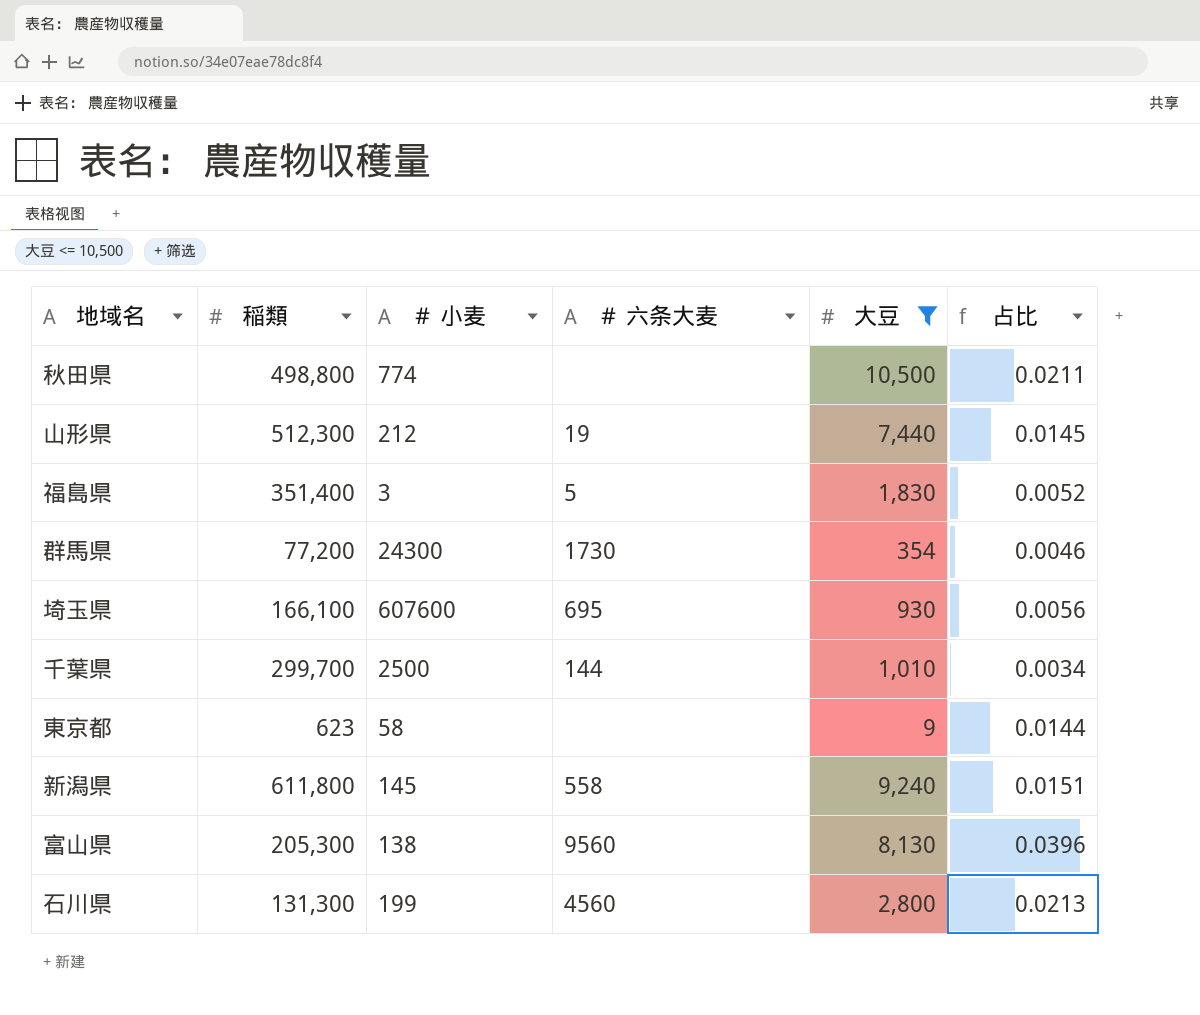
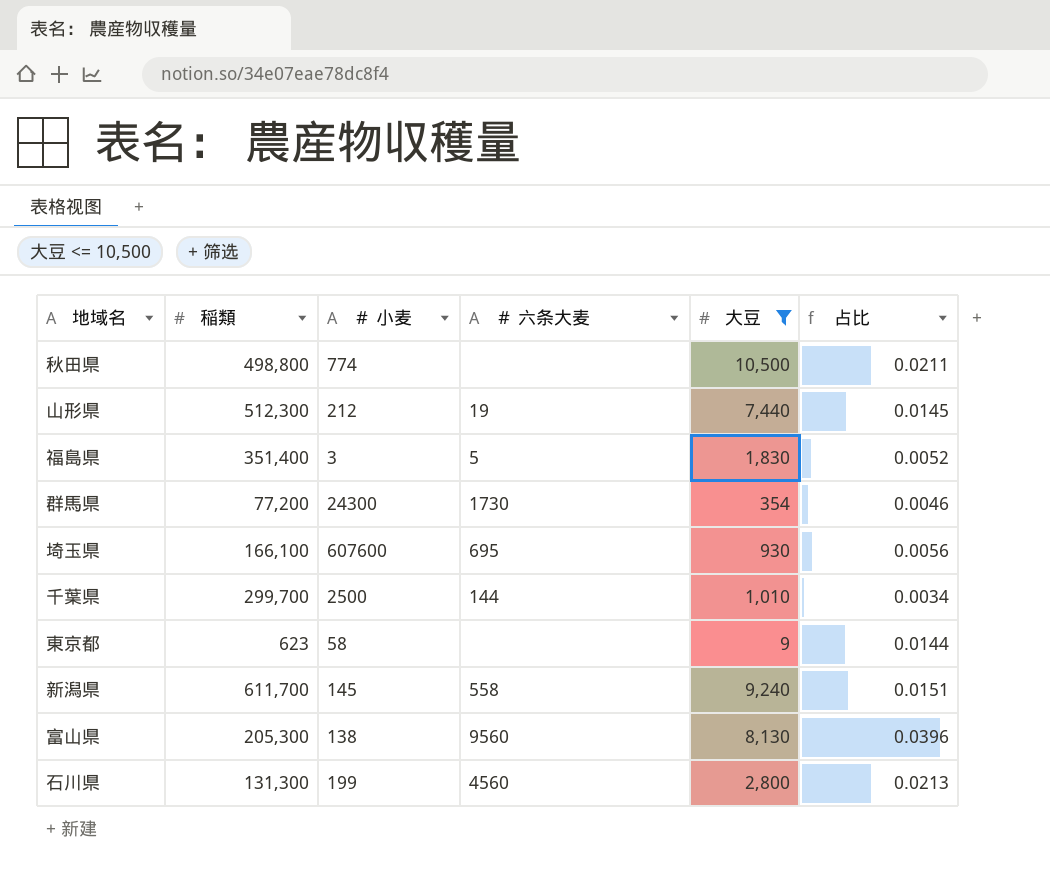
新潟県 | 稲類: 611,800 -> 611,700

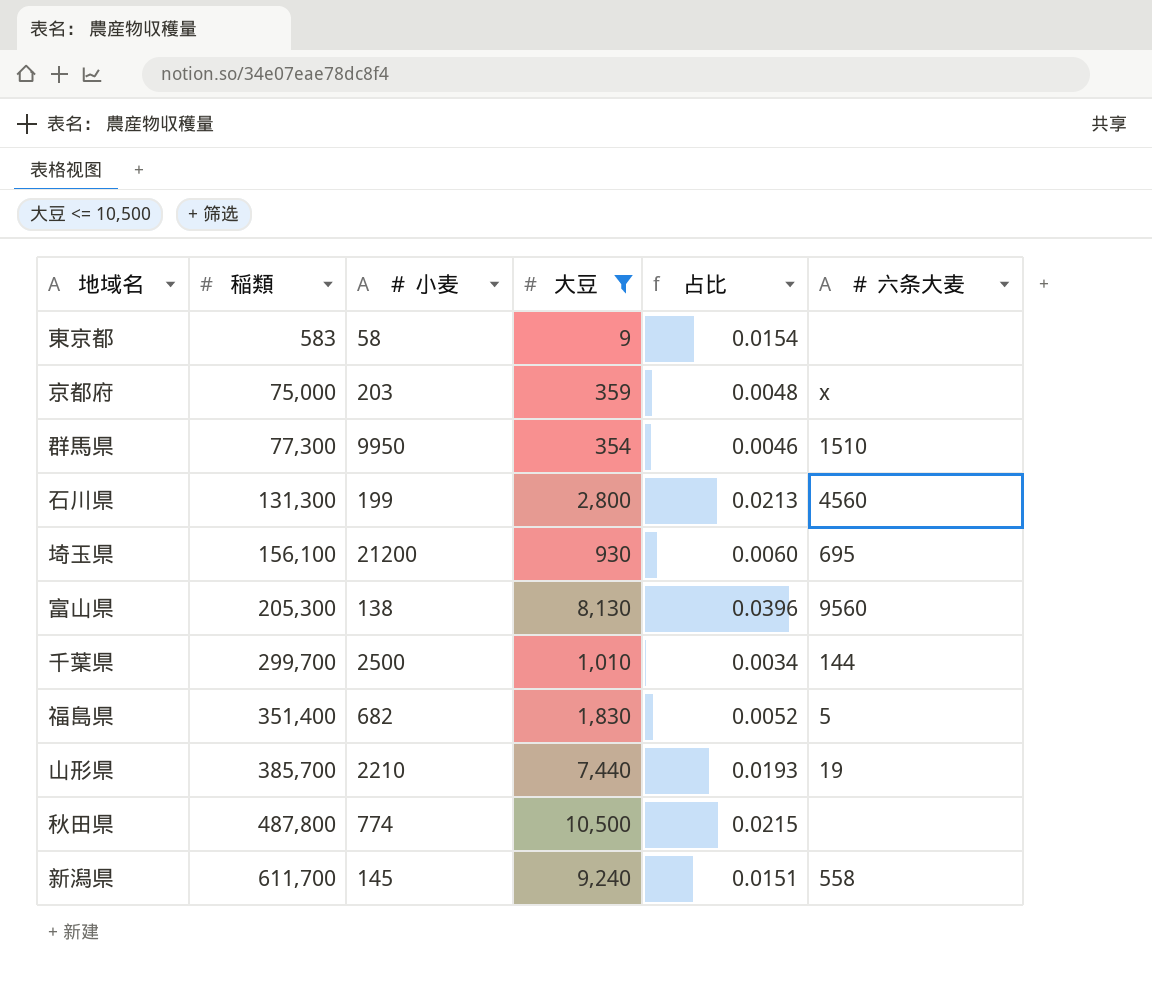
row order: none -> 稲類 ascending
column ＃ 六条大麦 | position: 4 -> 6
東京都 | 稲類: 623 -> 583
東京都 | 占比: 0.0144 -> 0.0154
row 京都府: none -> 75,000 | 203 | 359 | 0.0048 | x
群馬県 | 稲類: 77,200 -> 77,300
群馬県 | ＃ 小麦: 24300 -> 9950
群馬県 | ＃ 六条大麦: 1730 -> 1510
埼玉県 | 稲類: 166,100 -> 156,100
埼玉県 | ＃ 小麦: 607600 -> 21200
埼玉県 | 占比: 0.0056 -> 0.0060
福島県 | ＃ 小麦: 3 -> 682
山形県 | 稲類: 512,300 -> 385,700
山形県 | ＃ 小麦: 212 -> 2210
山形県 | 占比: 0.0145 -> 0.0193
秋田県 | 稲類: 498,800 -> 487,800
秋田県 | 占比: 0.0211 -> 0.0215

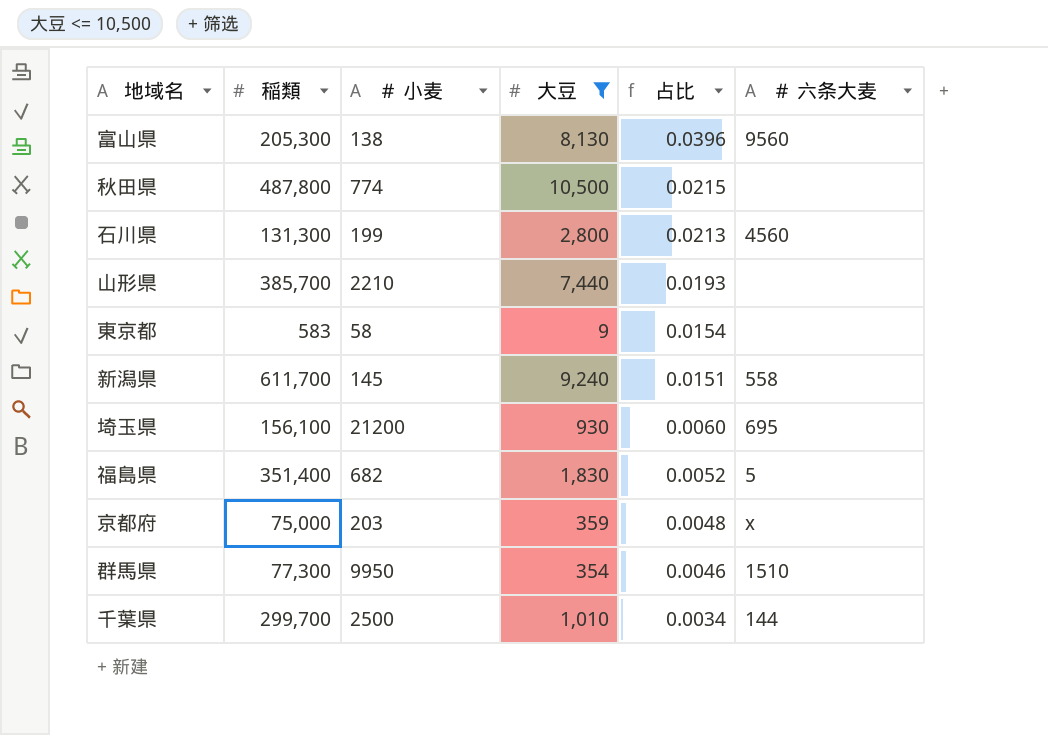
row order: 稲類 ascending -> 占比 descending
山形県 | ＃ 六条大麦: 19 -> none

